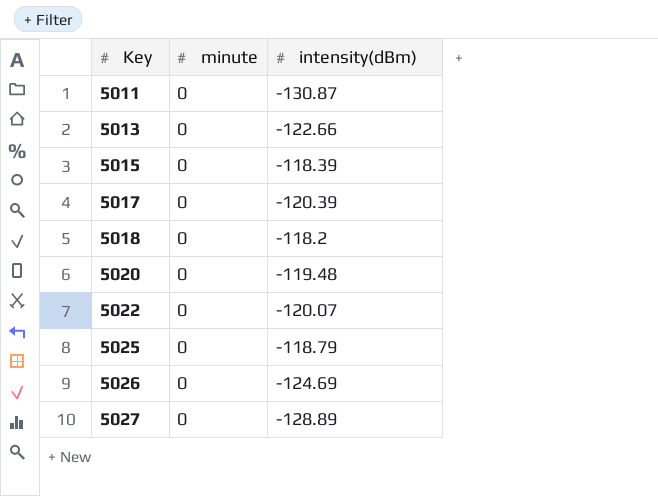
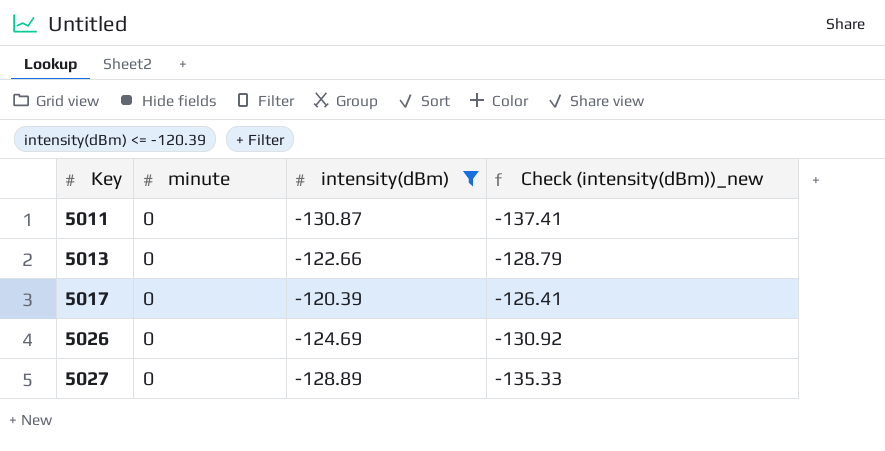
filter: none -> intensity(dBm) <= -120.39
column Check (intensity(dBm))_new | formula: none -> [intensity(dBm)] * 1.05

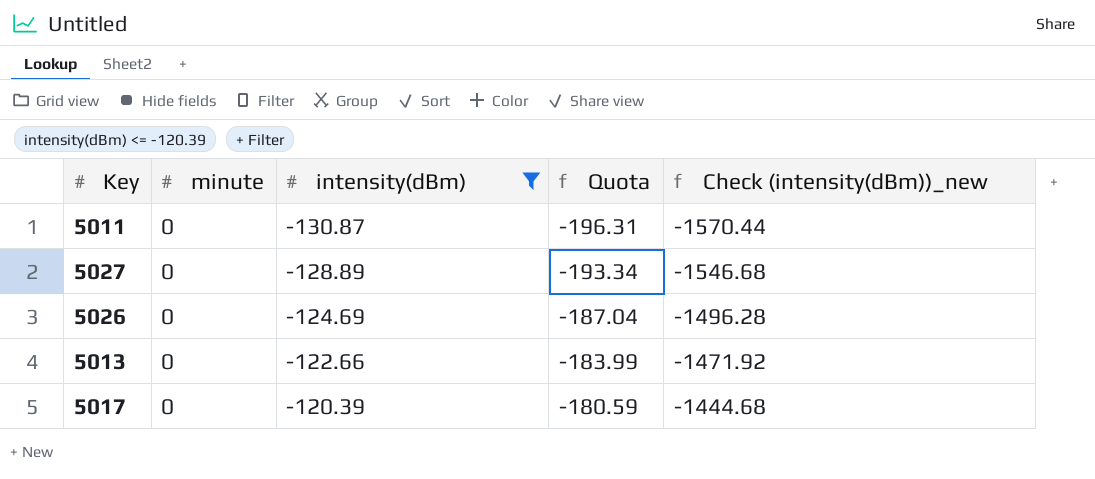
row order: Key ascending -> intensity(dBm) ascending
column Quota | formula: none -> [intensity(dBm)] * 1.5
column Check (intensity(dBm))_new | formula: [intensity(dBm)] * 1.05 -> [intensity(dBm)] * 12

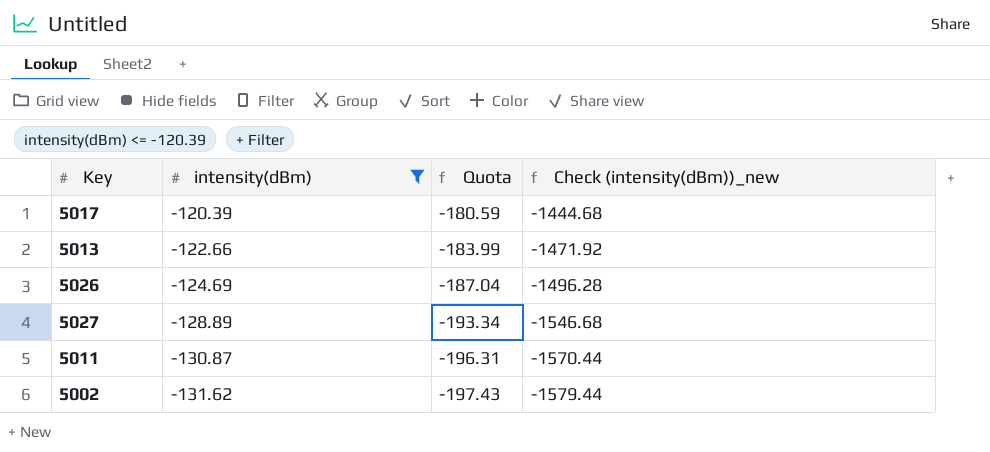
row order: intensity(dBm) ascending -> intensity(dBm) descending
column minute | position: 2 -> none
row 5002: none -> -131.62 | -197.43 | -1579.44

